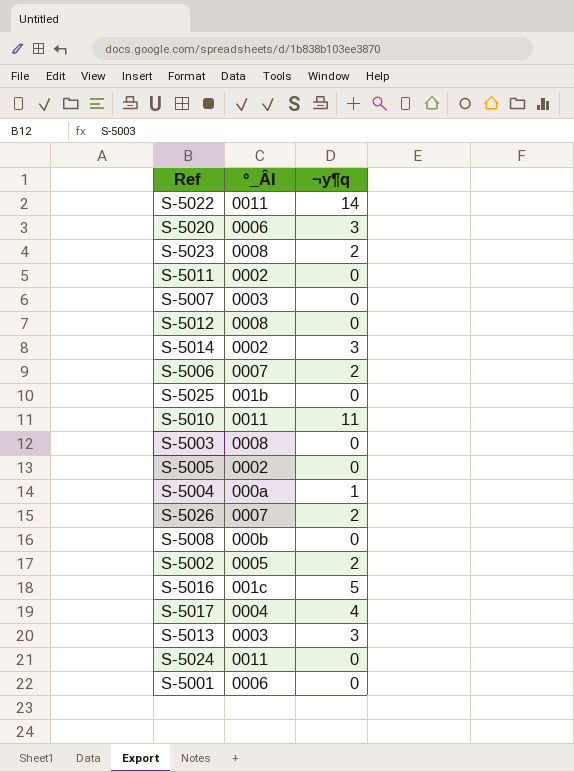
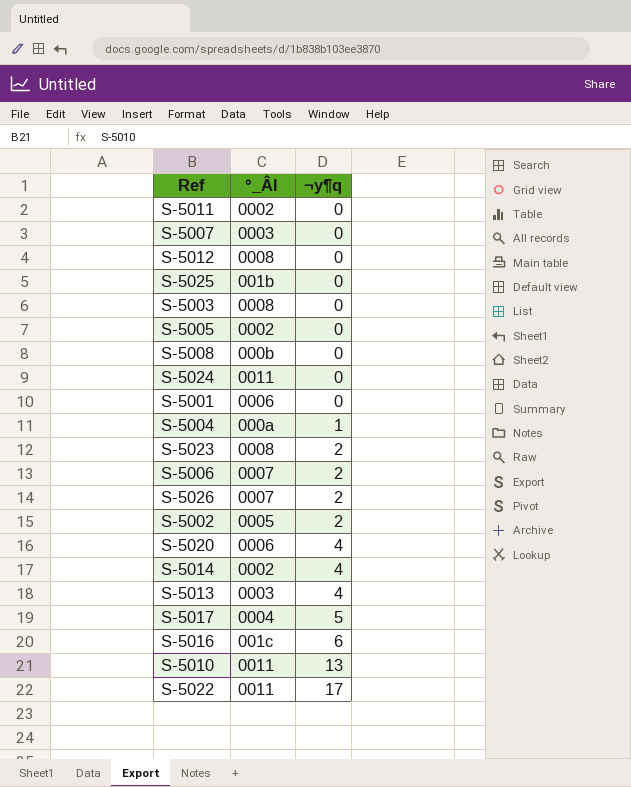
row order: none -> ¬y¶q ascending
S-5020 | ¬y¶q: 3 -> 4
S-5014 | ¬y¶q: 3 -> 4
S-5013 | ¬y¶q: 3 -> 4
S-5017 | ¬y¶q: 4 -> 5
S-5016 | ¬y¶q: 5 -> 6
S-5010 | ¬y¶q: 11 -> 13
S-5022 | ¬y¶q: 14 -> 17

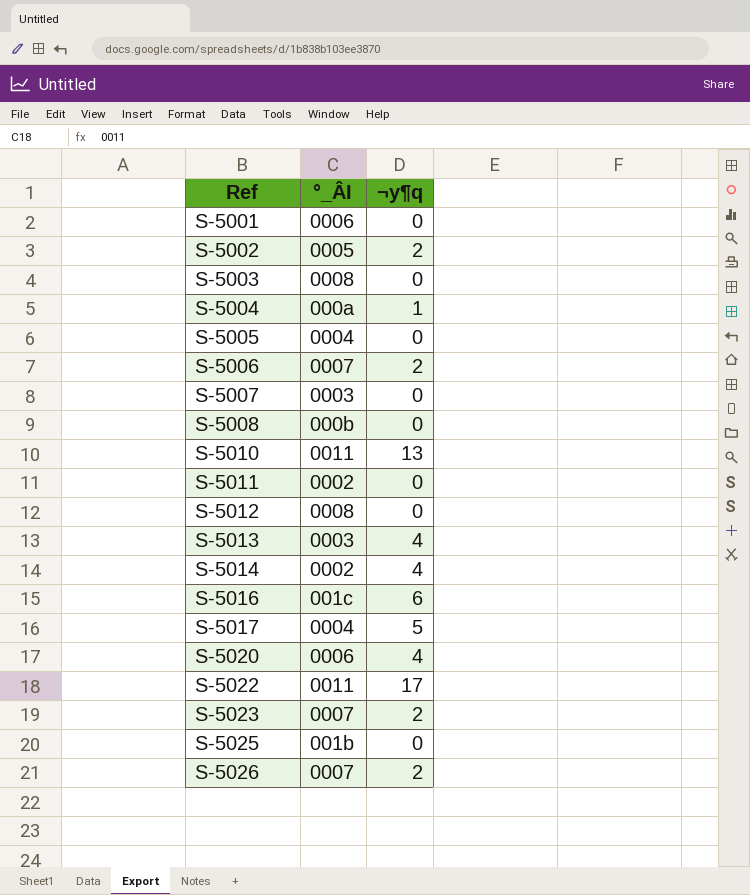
row order: ¬y¶q ascending -> Ref ascending
row S-5024: 0011 | 0 -> none
S-5005 | °_ÂI: 0002 -> 0004
S-5023 | °_ÂI: 0008 -> 0007

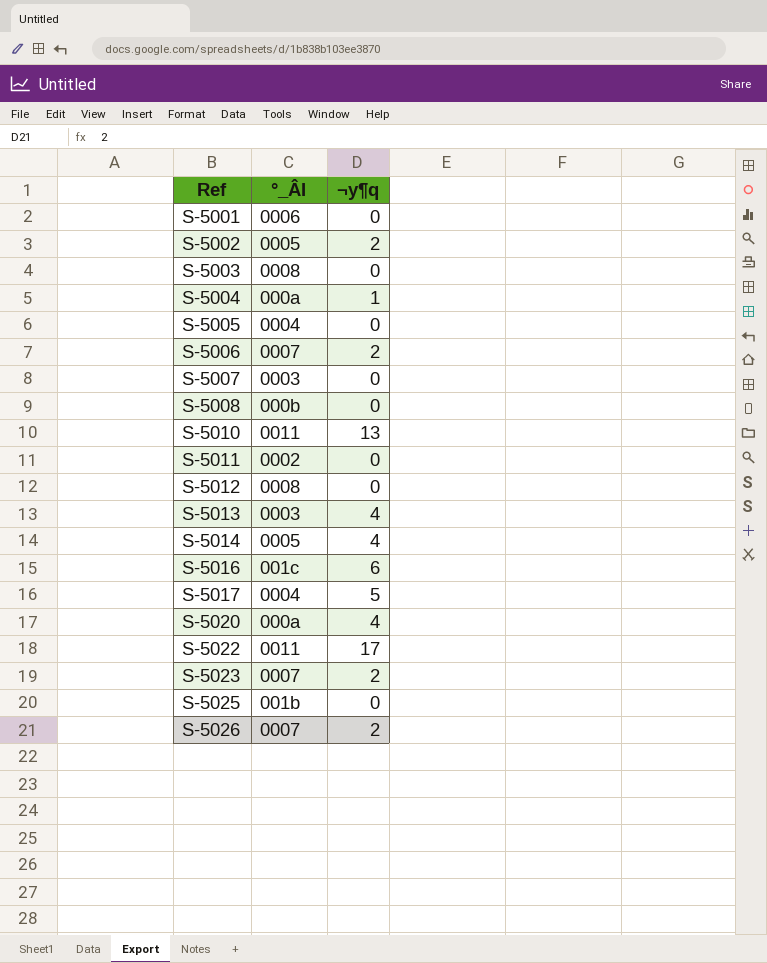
S-5014 | °_ÂI: 0002 -> 0005
S-5020 | °_ÂI: 0006 -> 000a

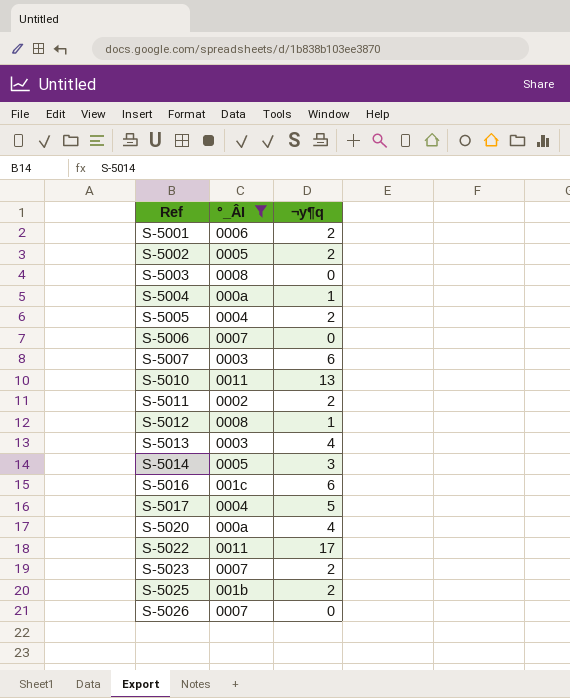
filter: none -> °_ÂI != 000b
S-5001 | ¬y¶q: 0 -> 2
S-5005 | ¬y¶q: 0 -> 2
S-5006 | ¬y¶q: 2 -> 0
S-5007 | ¬y¶q: 0 -> 6
S-5011 | ¬y¶q: 0 -> 2
S-5012 | ¬y¶q: 0 -> 1
S-5014 | ¬y¶q: 4 -> 3
S-5025 | ¬y¶q: 0 -> 2
S-5026 | ¬y¶q: 2 -> 0

